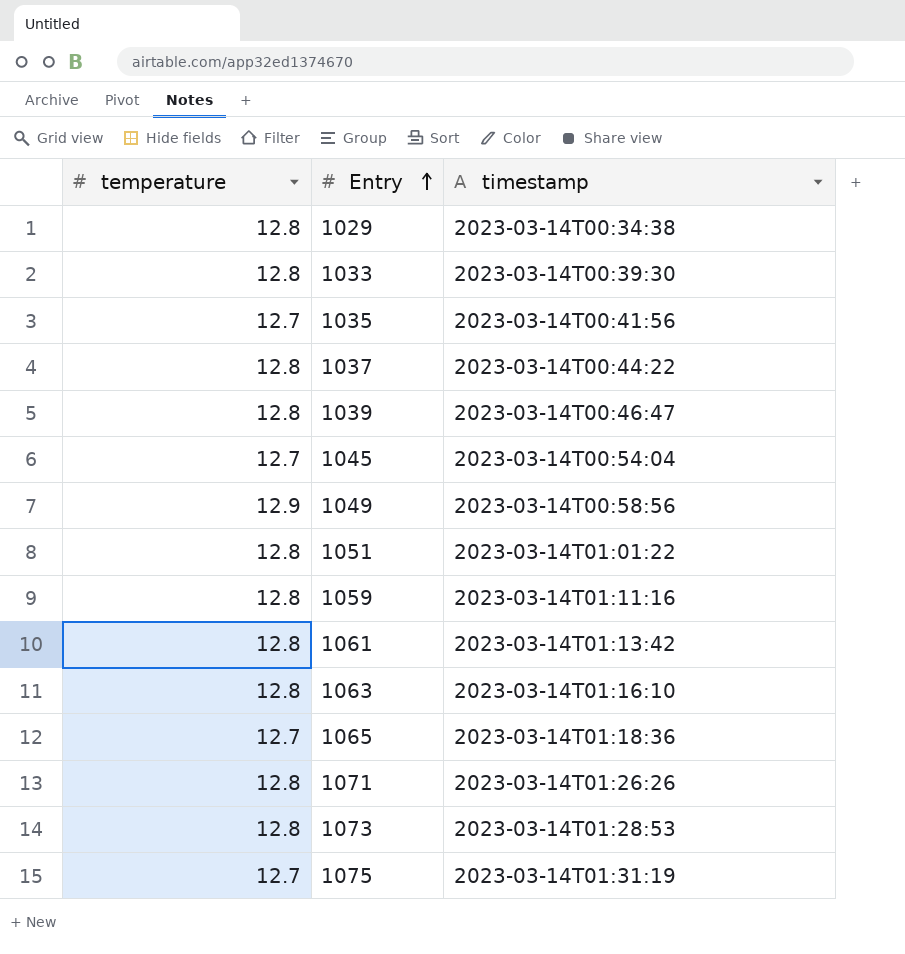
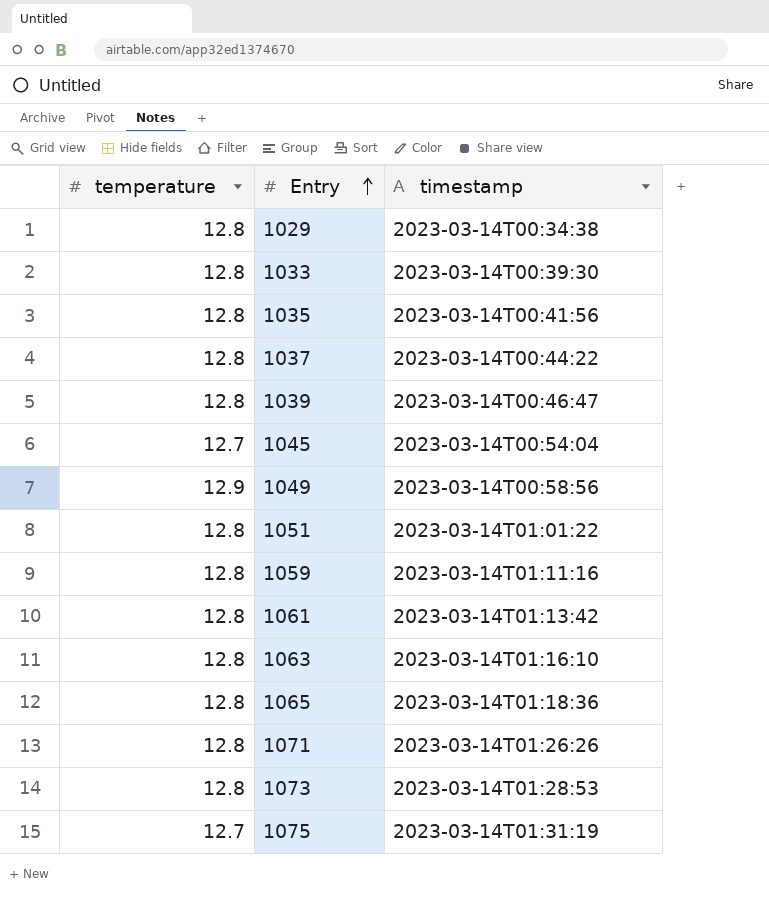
1035 | temperature: 12.7 -> 12.8
1065 | temperature: 12.7 -> 12.8

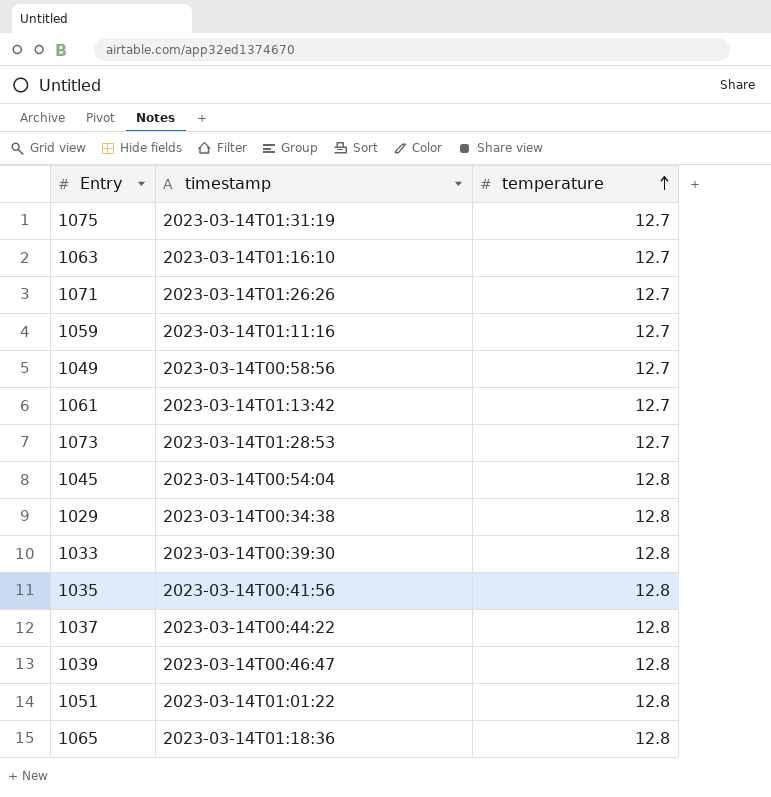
row order: Entry ascending -> temperature ascending
column temperature | position: 1 -> 3
1063 | temperature: 12.8 -> 12.7
1071 | temperature: 12.8 -> 12.7
1059 | temperature: 12.8 -> 12.7
1049 | temperature: 12.9 -> 12.7
1061 | temperature: 12.8 -> 12.7
1073 | temperature: 12.8 -> 12.7
1045 | temperature: 12.7 -> 12.8

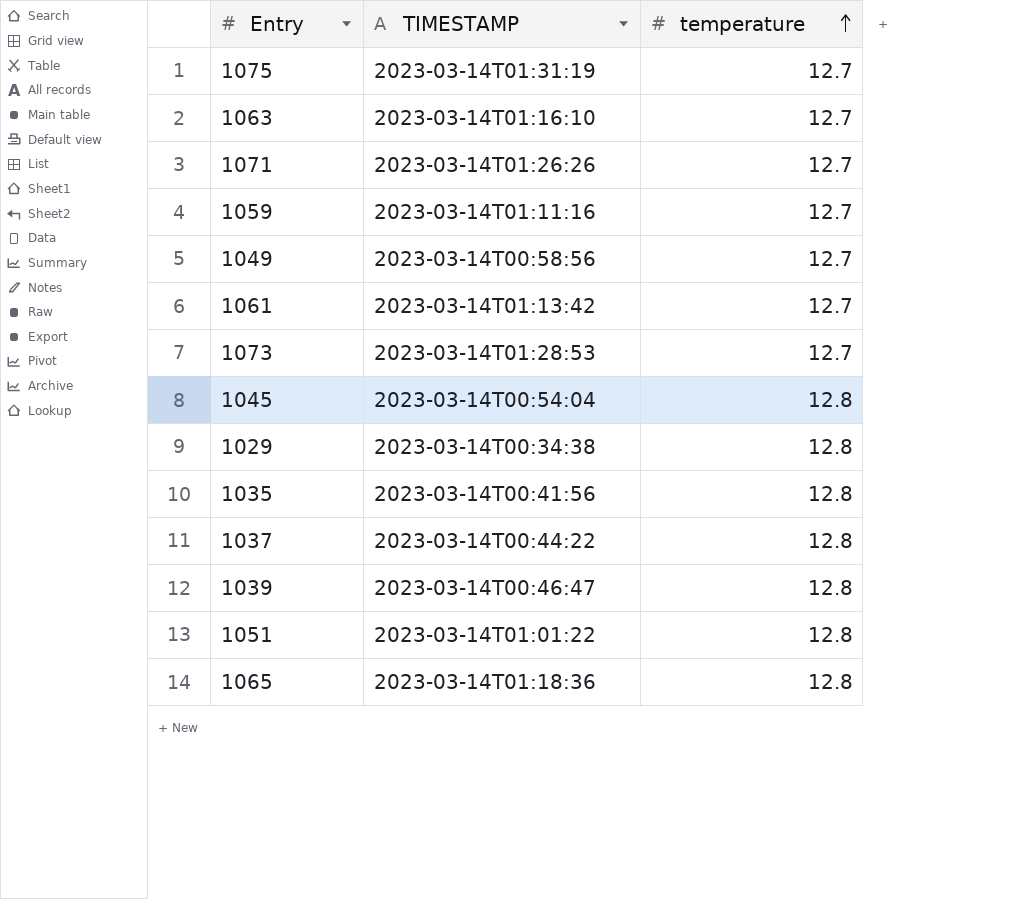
column name: timestamp -> TIMESTAMP
row 1033: 2023-03-14T00:39:30 | 12.8 -> none

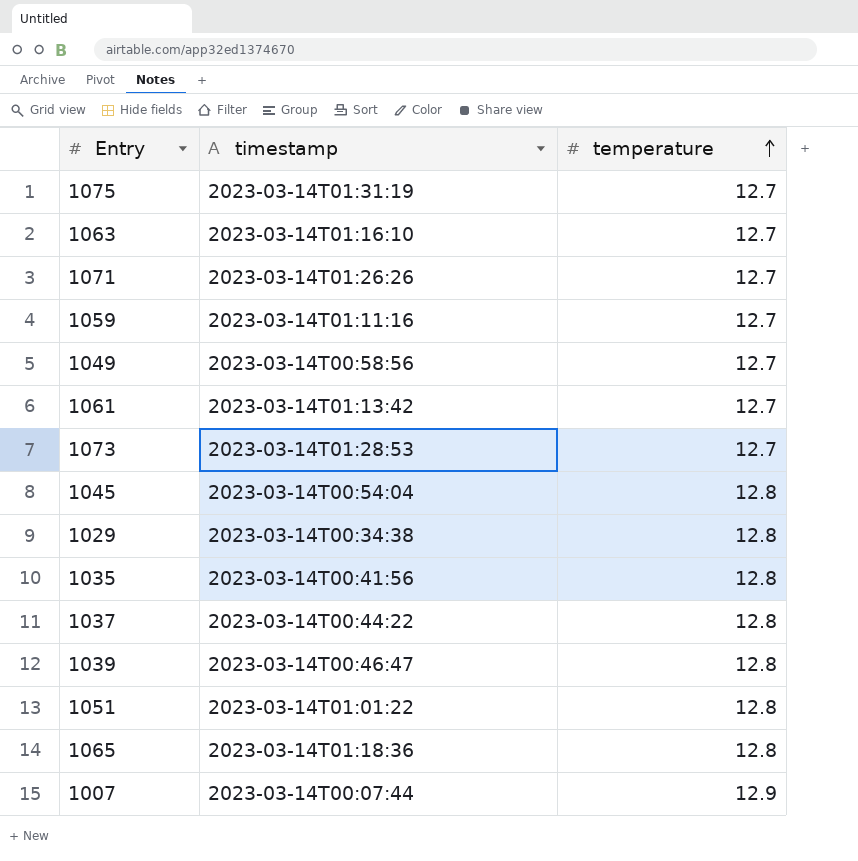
column name: TIMESTAMP -> timestamp
row 1007: none -> 2023-03-14T00:07:44 | 12.9

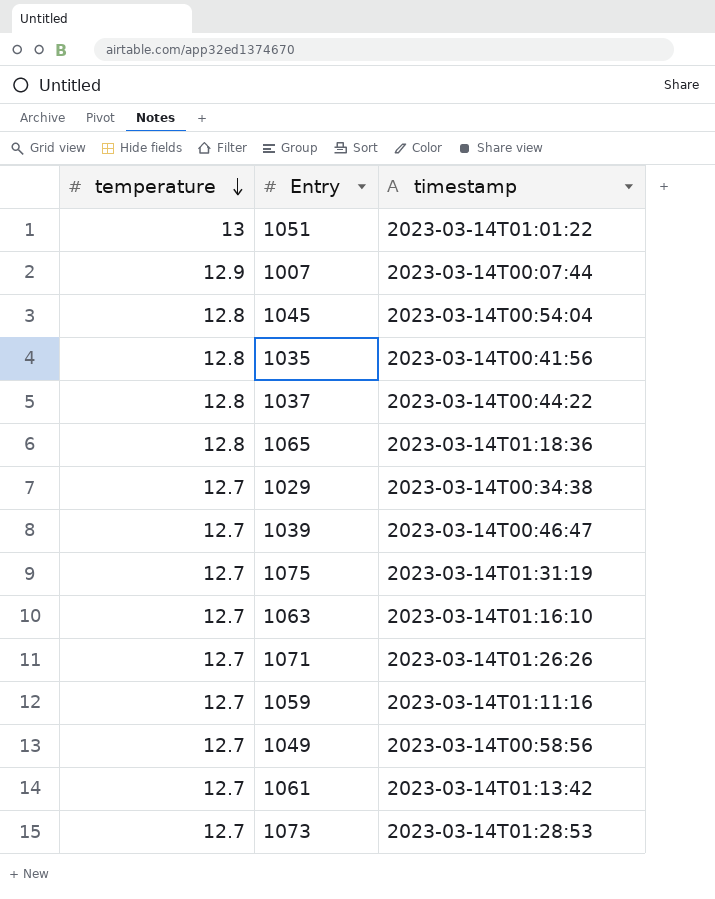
row order: temperature ascending -> temperature descending
column temperature | position: 3 -> 1
1051 | temperature: 12.8 -> 13
1029 | temperature: 12.8 -> 12.7
1039 | temperature: 12.8 -> 12.7

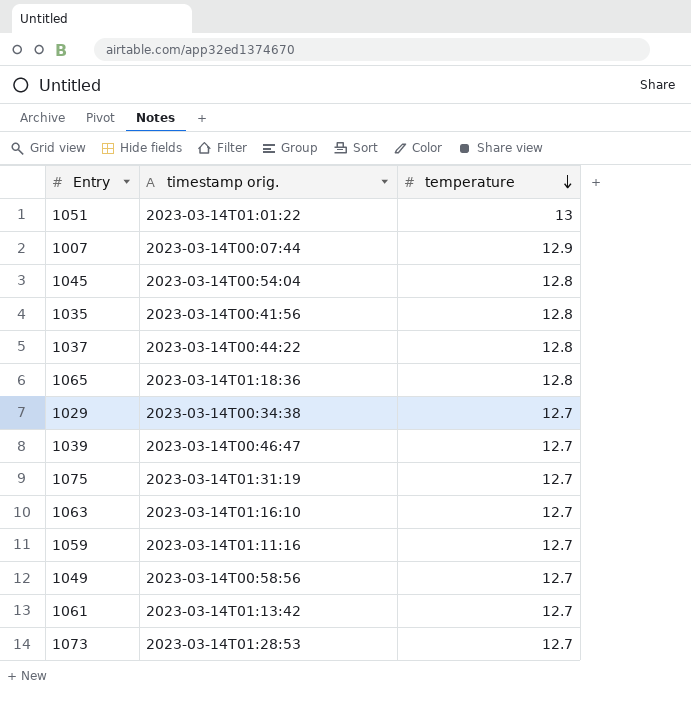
column name: timestamp -> timestamp orig.
column temperature | position: 1 -> 3
row 1071: 12.7 | 2023-03-14T01:26:26 -> none

